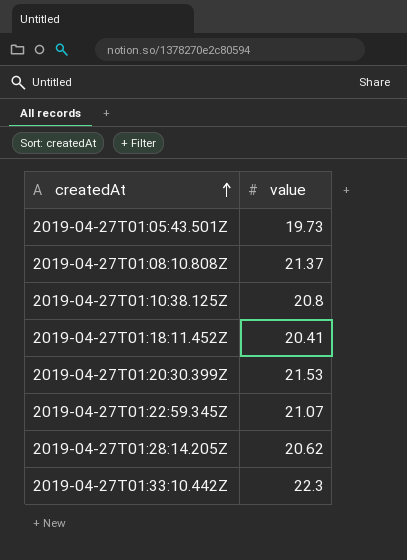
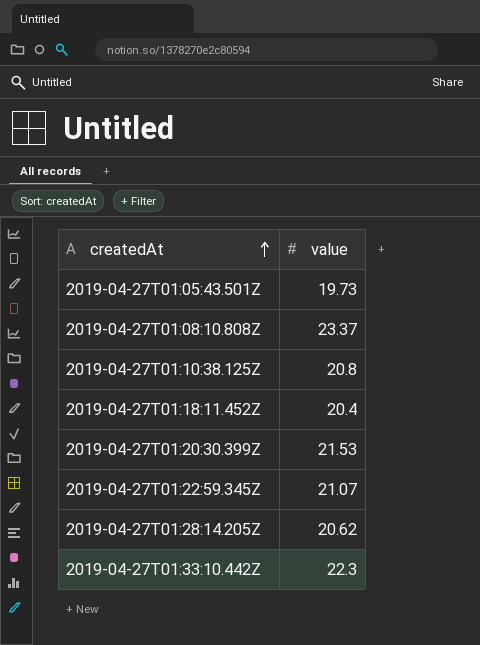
2019-04-27T01:08:10.808Z | value: 21.37 -> 23.37
2019-04-27T01:18:11.452Z | value: 20.41 -> 20.4

